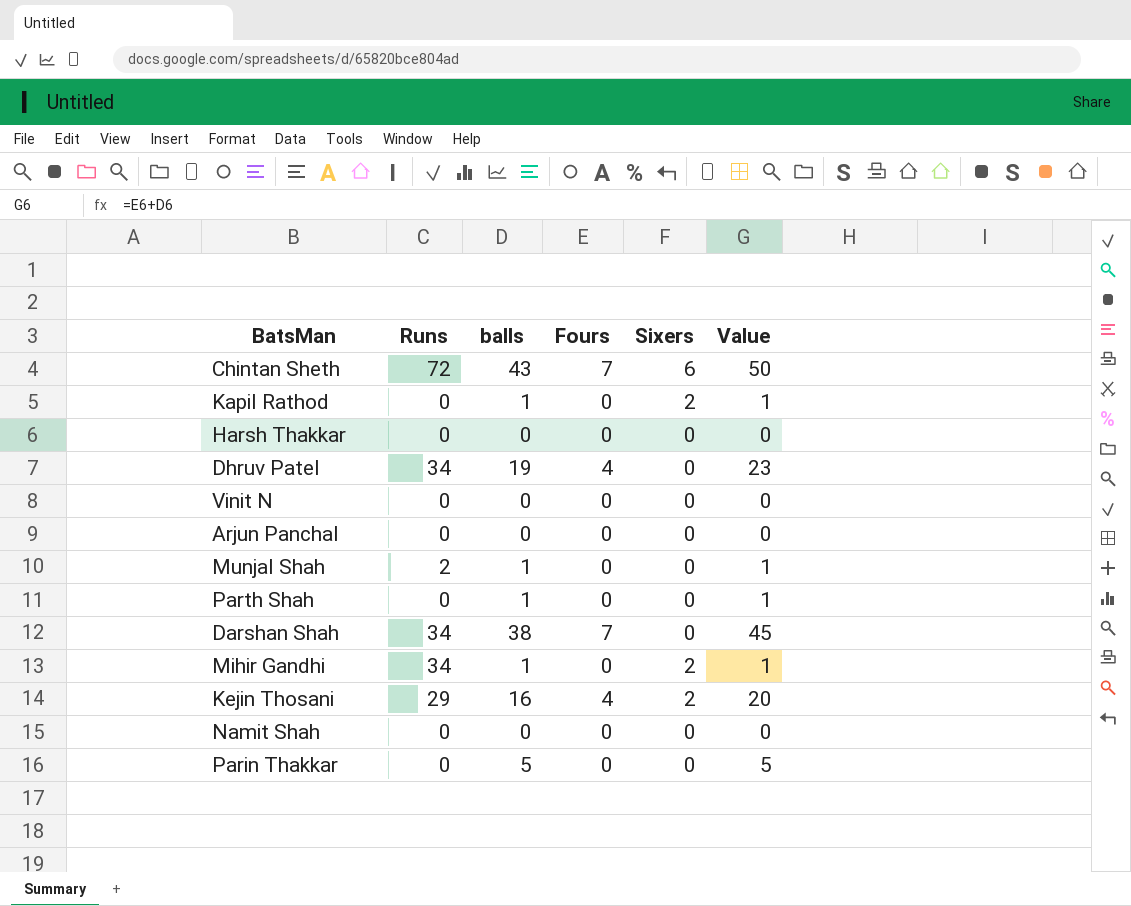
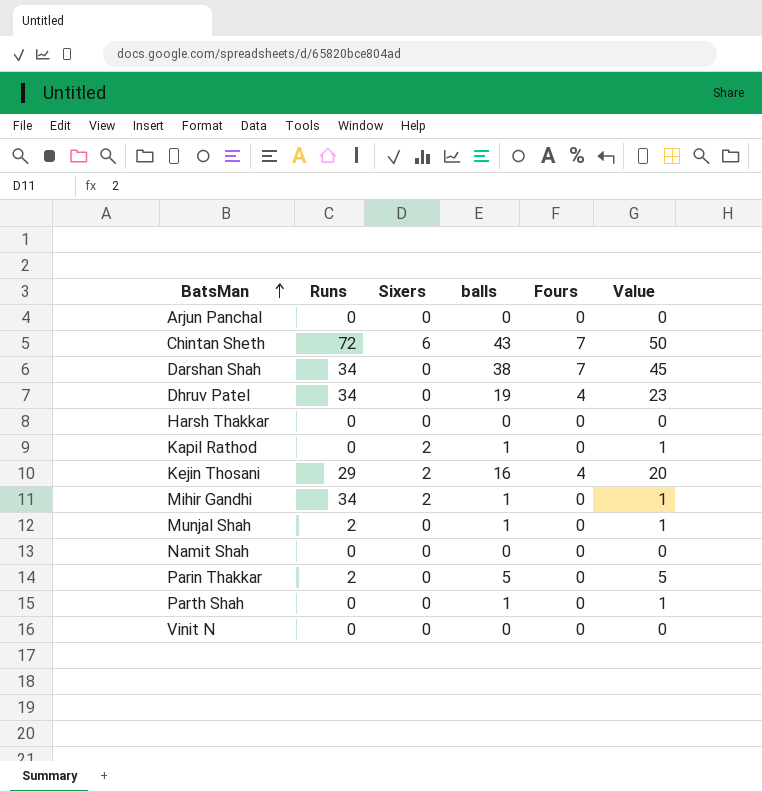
row order: none -> BatsMan ascending
column Sixers | position: 5 -> 3
Parin Thakkar | Runs: 0 -> 2

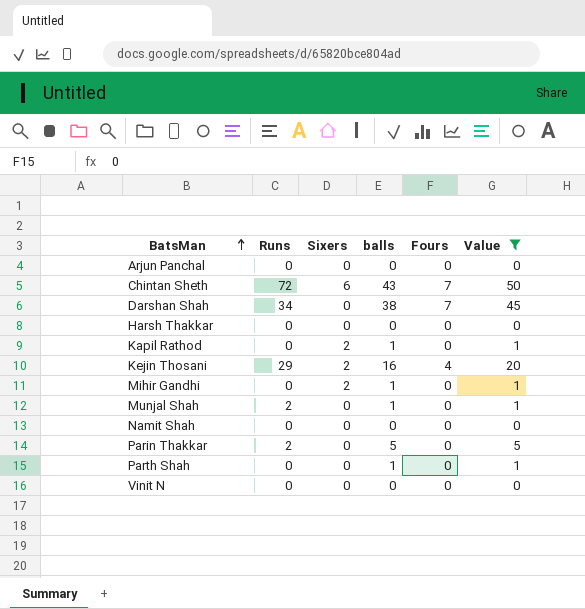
filter: none -> Value != 23
Mihir Gandhi | Runs: 34 -> 0

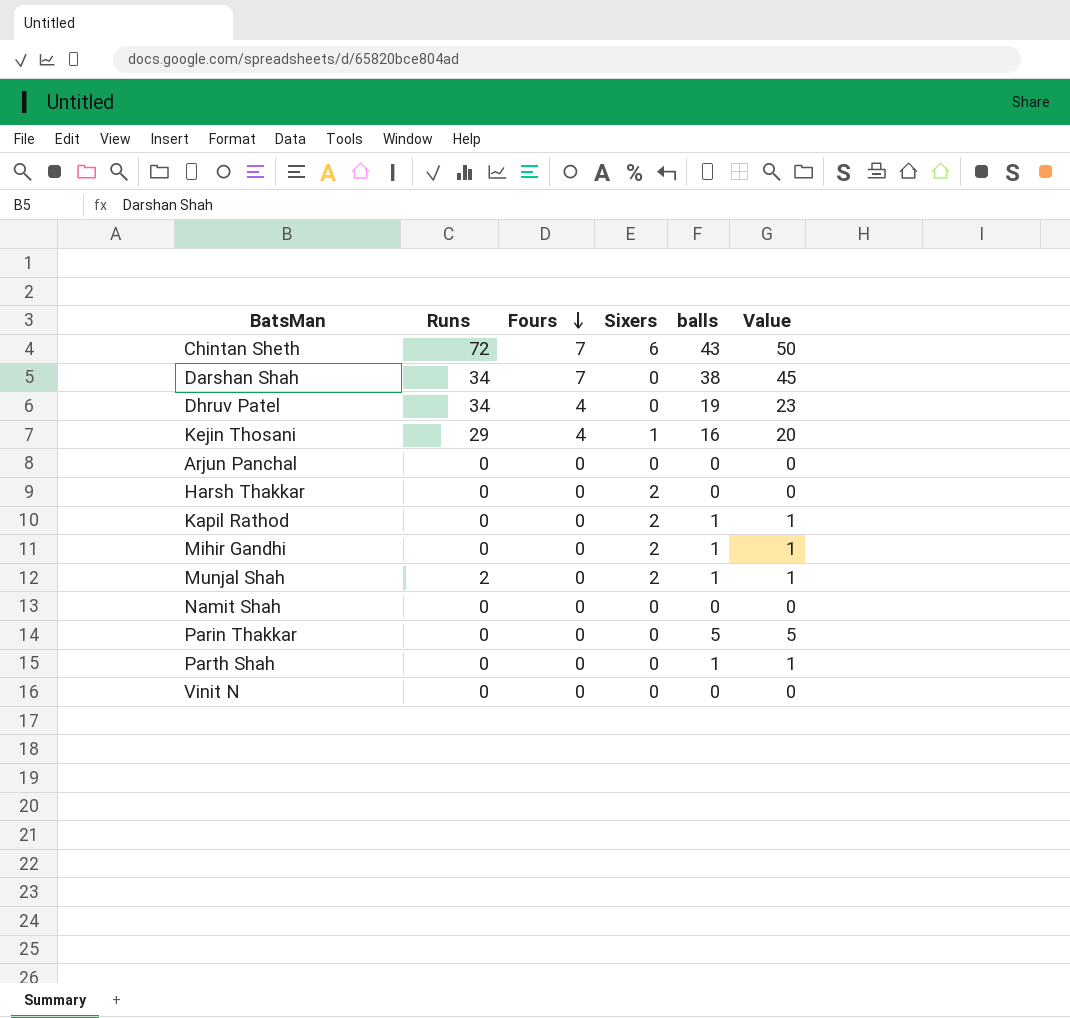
filter: Value != 23 -> none
row order: BatsMan ascending -> Fours descending
column Fours | position: 5 -> 3
Kejin Thosani | Sixers: 2 -> 1
Harsh Thakkar | Sixers: 0 -> 2
Munjal Shah | Sixers: 0 -> 2
Parin Thakkar | Runs: 2 -> 0

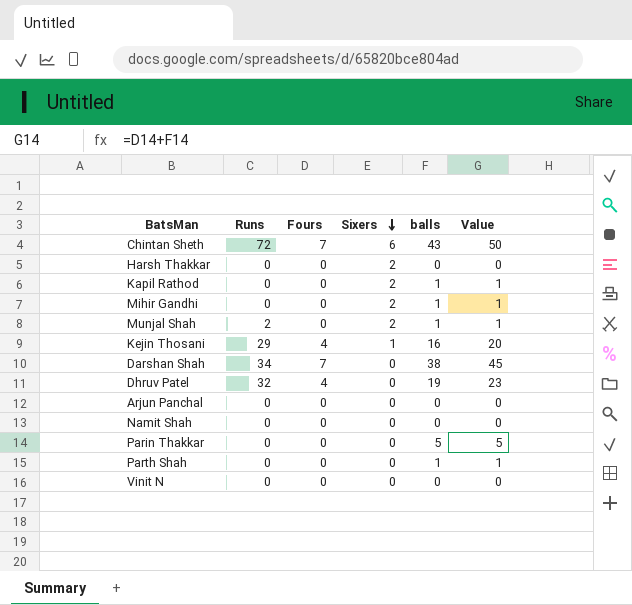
row order: Fours descending -> Sixers descending
Dhruv Patel | Runs: 34 -> 32

